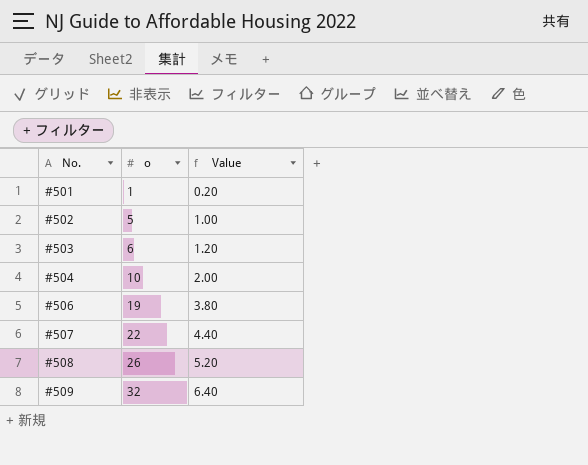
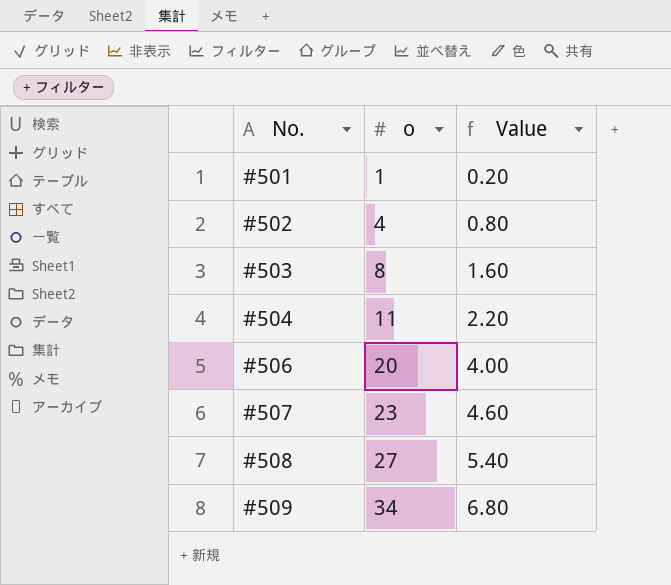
#502 | o: 5 -> 4
#502 | Value: 1.00 -> 0.80
#503 | o: 6 -> 8
#503 | Value: 1.20 -> 1.60
#504 | o: 10 -> 11
#504 | Value: 2.00 -> 2.20
#506 | o: 19 -> 20
#506 | Value: 3.80 -> 4.00
#507 | o: 22 -> 23
#507 | Value: 4.40 -> 4.60
#508 | o: 26 -> 27
#508 | Value: 5.20 -> 5.40
#509 | o: 32 -> 34
#509 | Value: 6.40 -> 6.80

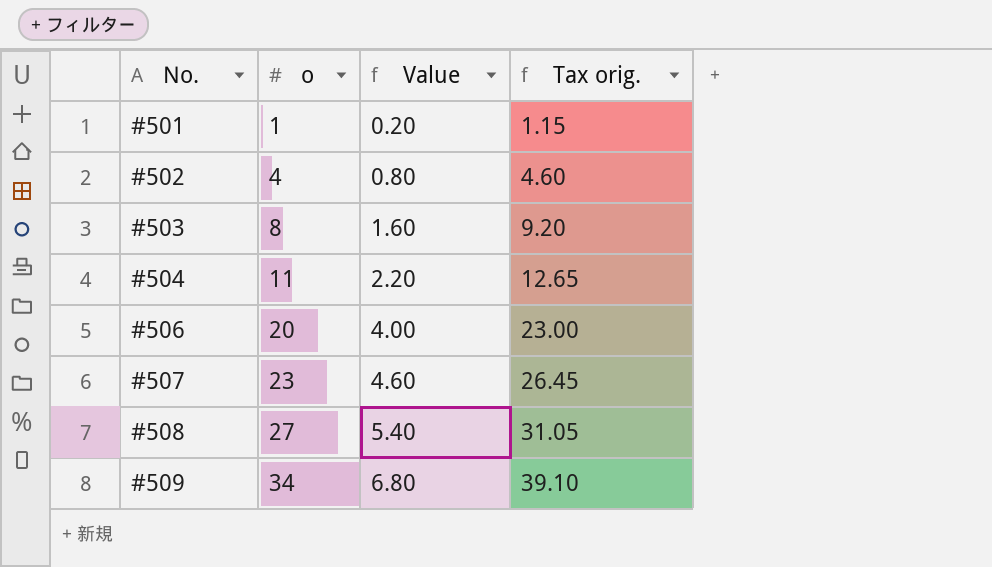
column Tax orig. | formula: none -> [o] * 1.15

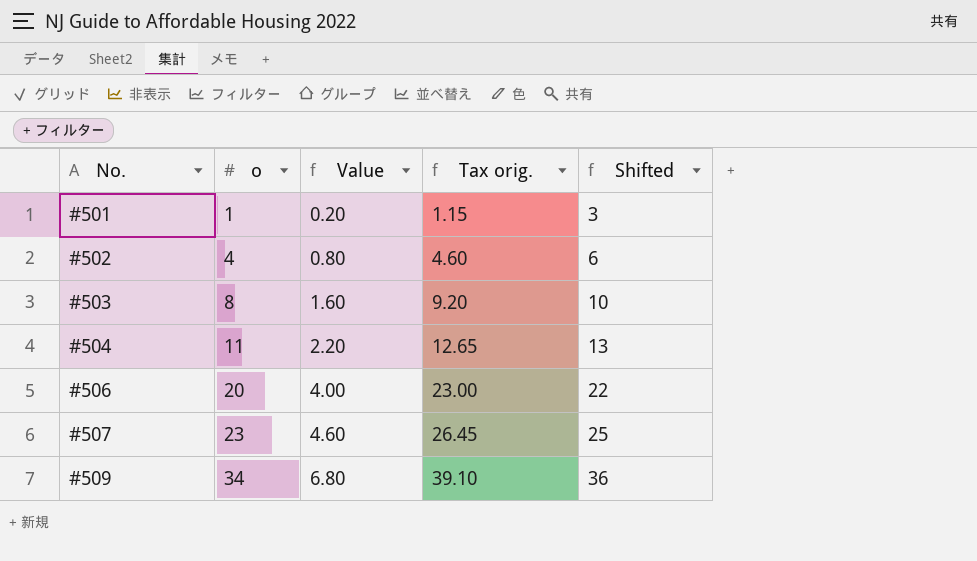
column Shifted | formula: none -> [o] + 2
row #508: 27 | 5.40 | 31.05 -> none

